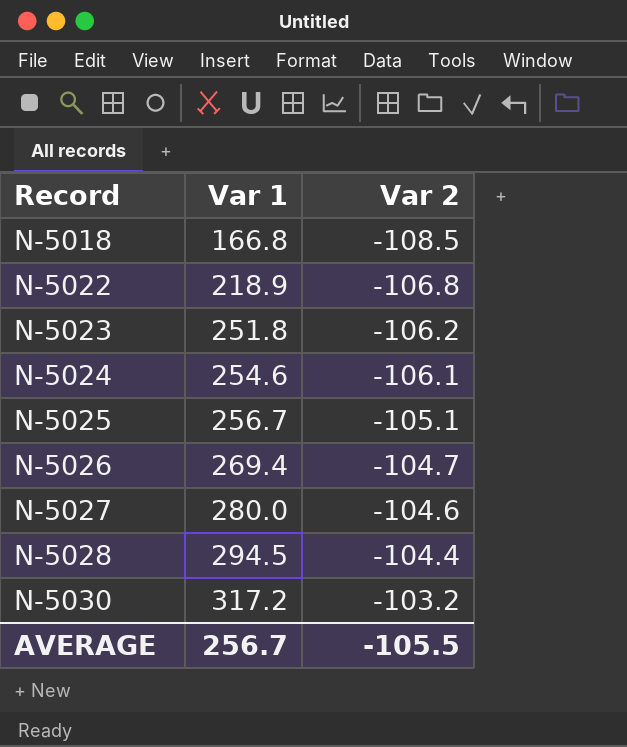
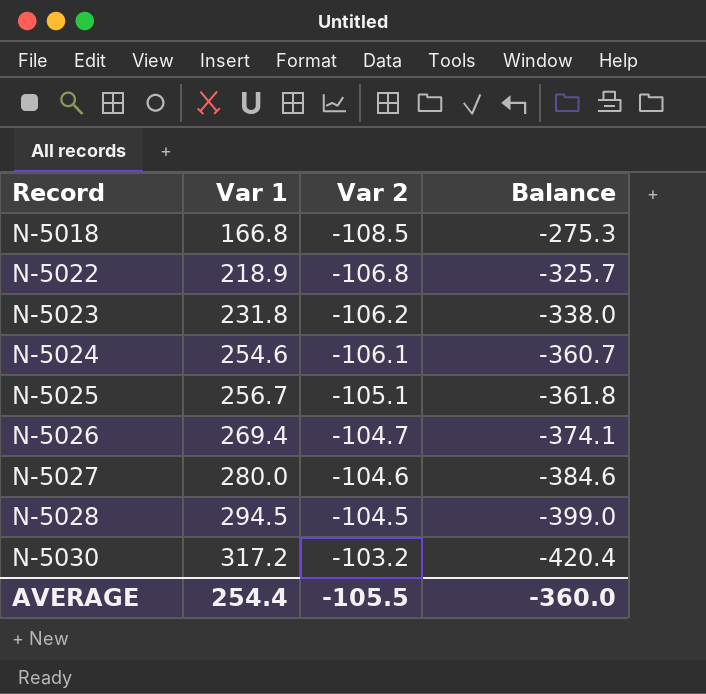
column Balance | formula: none -> [Var 2] - [Var 1]
N-5023 | Var 1: 251.8 -> 231.8
N-5028 | Var 2: -104.4 -> -104.5
AVERAGE | Var 1: 256.7 -> 254.4

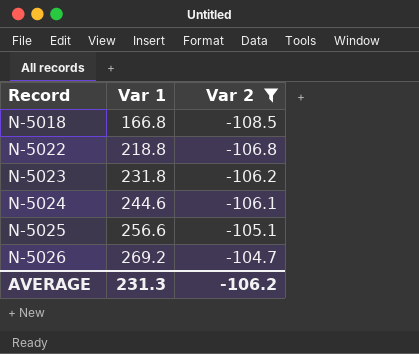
filter: none -> Var 2 <= -104.7
column Balance | formula: [Var 2] - [Var 1] -> none
N-5022 | Var 1: 218.9 -> 218.8
N-5024 | Var 1: 254.6 -> 244.6
N-5025 | Var 1: 256.7 -> 256.6
N-5026 | Var 1: 269.4 -> 269.2
AVERAGE | Var 1: 254.4 -> 231.3
AVERAGE | Var 2: -105.5 -> -106.2

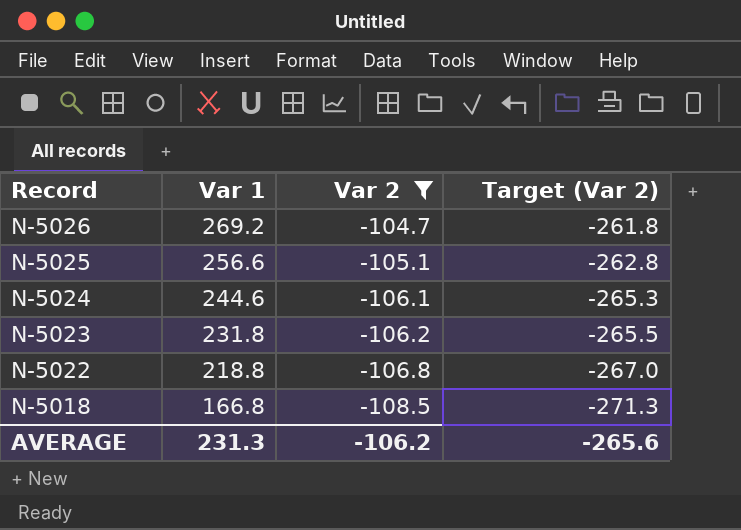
row order: Record ascending -> Record descending
column Target (Var 2) | formula: none -> [Var 2] * 2.5

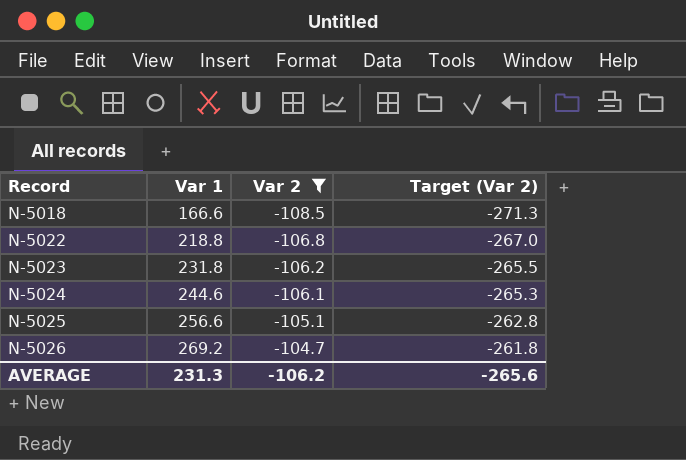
row order: Record descending -> Record ascending
N-5018 | Var 1: 166.8 -> 166.6

